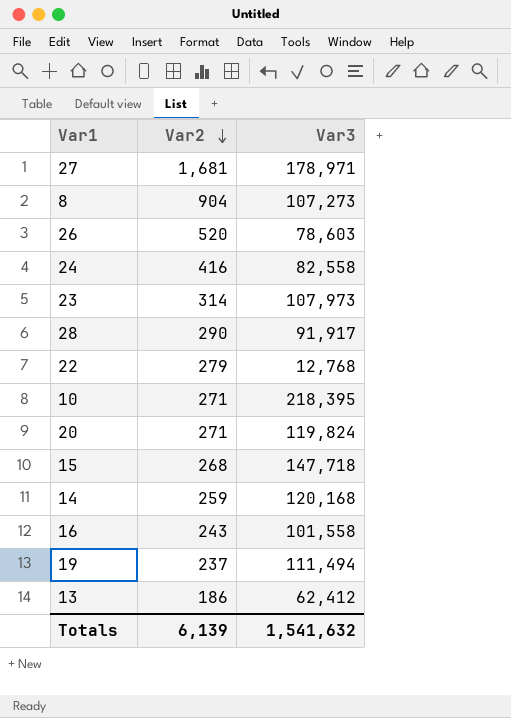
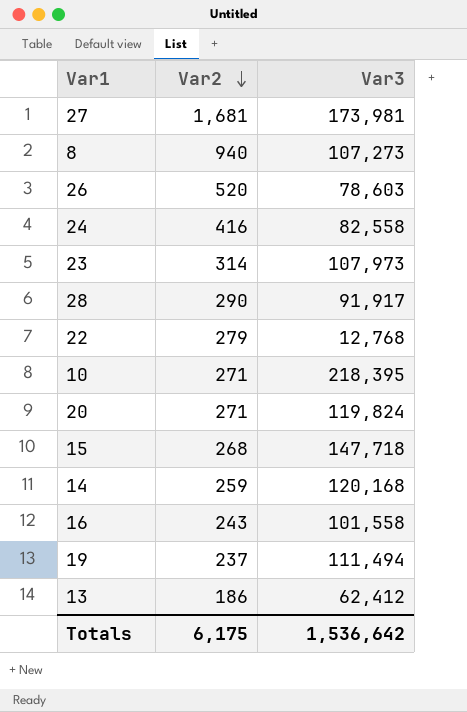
27 | Var3: 178,971 -> 173,981
8 | Var2: 904 -> 940
Totals | Var2: 6,139 -> 6,175
Totals | Var3: 1,541,632 -> 1,536,642

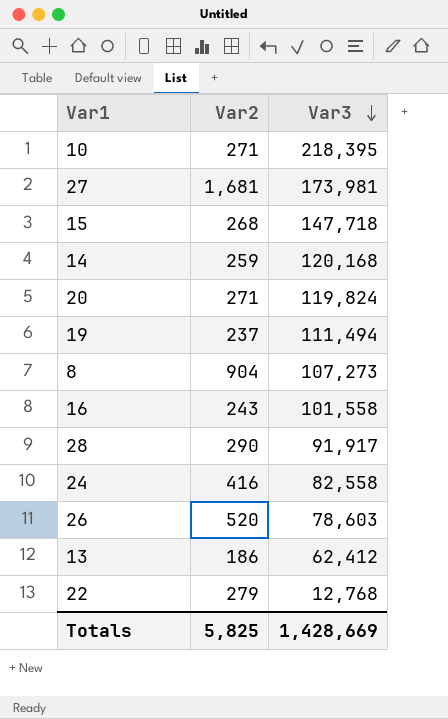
row order: Var2 descending -> Var3 descending
row 23: 314 | 107,973 -> none
8 | Var2: 940 -> 904
Totals | Var2: 6,175 -> 5,825
Totals | Var3: 1,536,642 -> 1,428,669

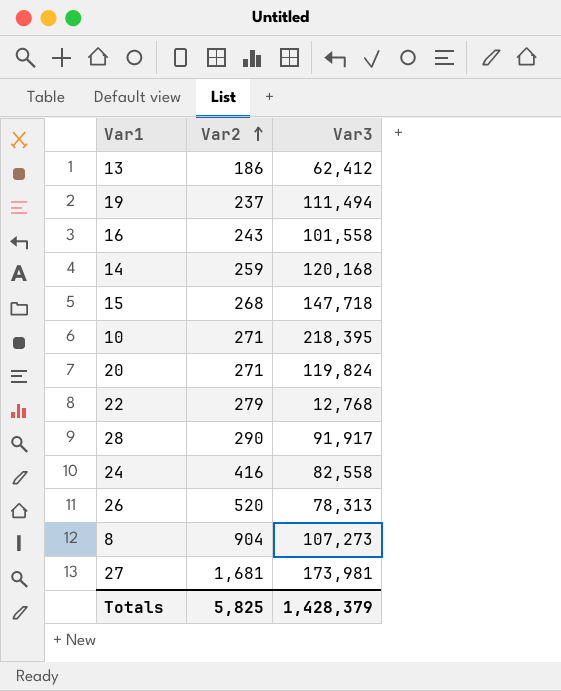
row order: Var3 descending -> Var2 ascending
26 | Var3: 78,603 -> 78,313
Totals | Var3: 1,428,669 -> 1,428,379

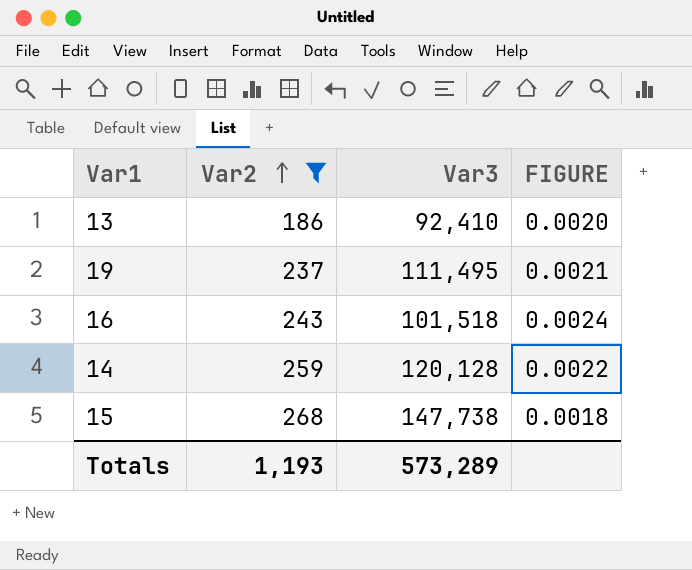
filter: none -> Var2 <= 268
column FIGURE | formula: none -> [Var2] / [Var3]
13 | Var3: 62,412 -> 92,410
19 | Var3: 111,494 -> 111,495
16 | Var3: 101,558 -> 101,518
14 | Var3: 120,168 -> 120,128
15 | Var3: 147,718 -> 147,738
Totals | Var2: 5,825 -> 1,193
Totals | Var3: 1,428,379 -> 573,289

